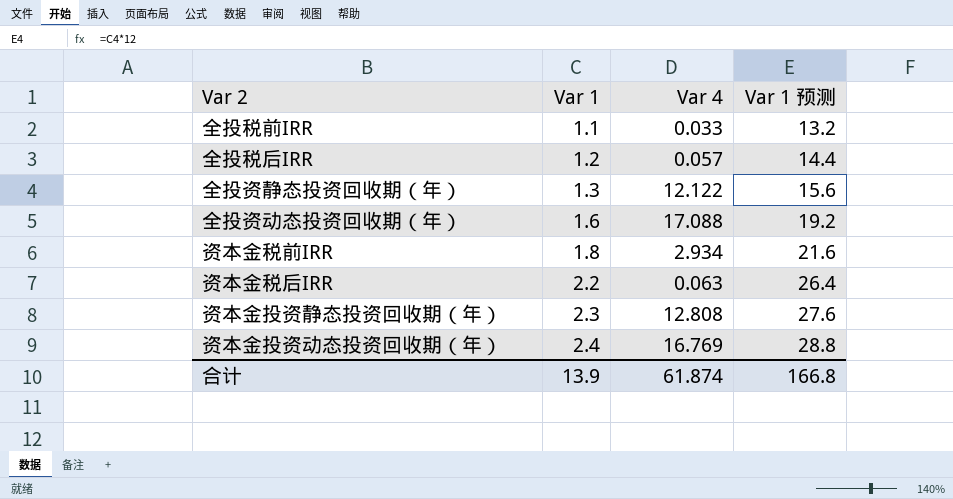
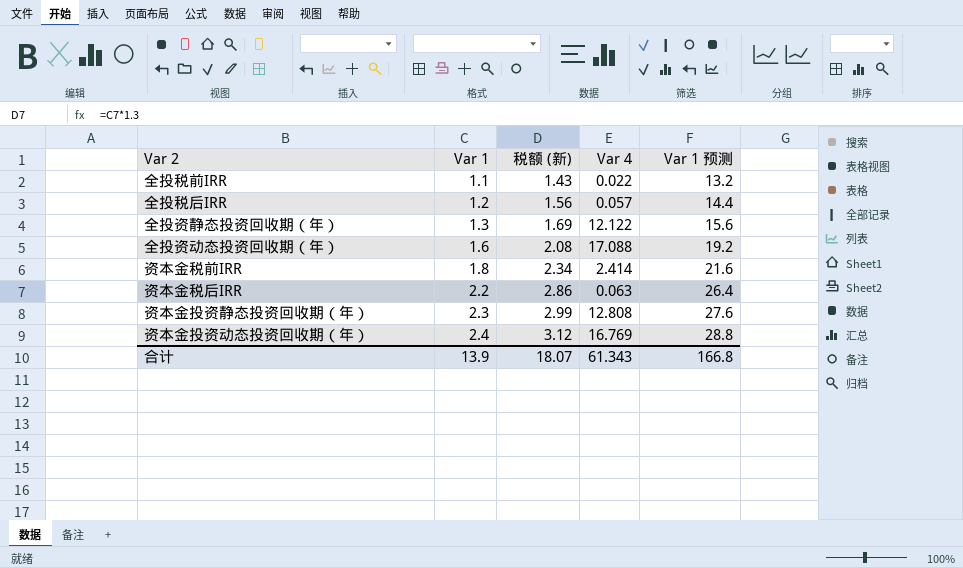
column 税额 (新) | formula: none -> [Var 1] * 1.3
全投税前IRR | Var 4: 0.033 -> 0.022
资本金税前IRR | Var 4: 2.934 -> 2.414
合计 | Var 4: 61.874 -> 61.343

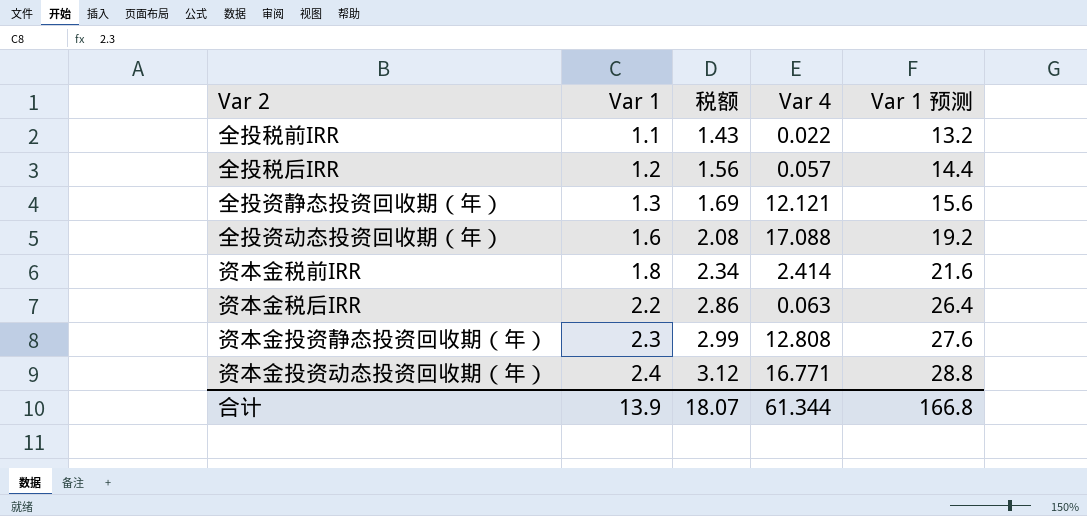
column name: 税额 (新) -> 税额
全投资静态投资回收期（年） | Var 4: 12.122 -> 12.121
资本金投资动态投资回收期（年） | Var 4: 16.769 -> 16.771
合计 | Var 4: 61.343 -> 61.344

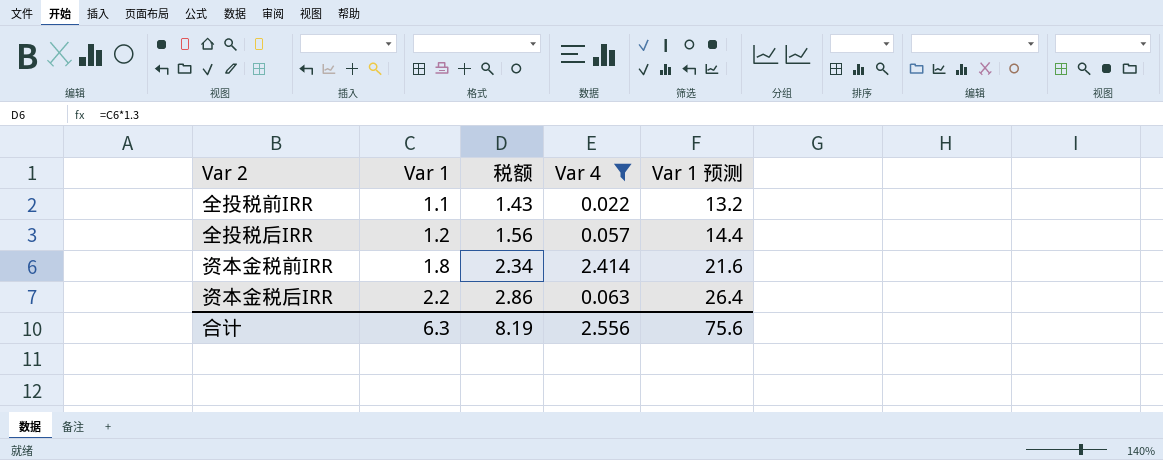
filter: none -> Var 4 <= 2.414
合计 | Var 1: 13.9 -> 6.3
合计 | 税额: 18.07 -> 8.19
合计 | Var 4: 61.344 -> 2.556
合计 | Var 1 预测: 166.8 -> 75.6

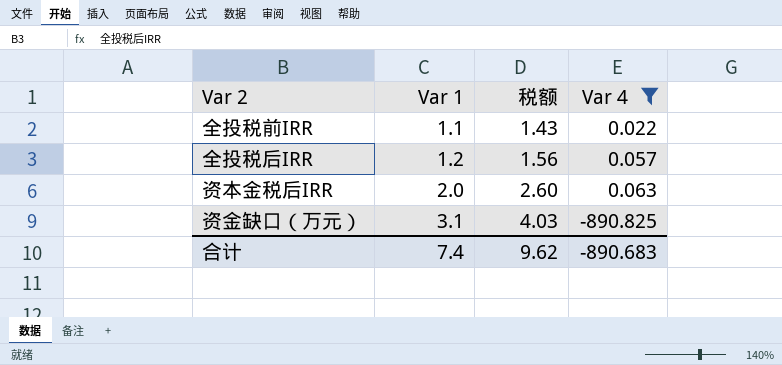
column Var 1 预测 | formula: [Var 1] * 12 -> none
row 资本金税前IRR: 1.8 | 2.34 | 2.414 | 21.6 -> none
资本金税后IRR | Var 1: 2.2 -> 2.0
资本金税后IRR | 税额: 2.86 -> 2.60
row 资金缺口（万元）: none -> 3.1 | 4.03 | -890.825
合计 | Var 1: 6.3 -> 7.4
合计 | 税额: 8.19 -> 9.62
合计 | Var 4: 2.556 -> -890.683

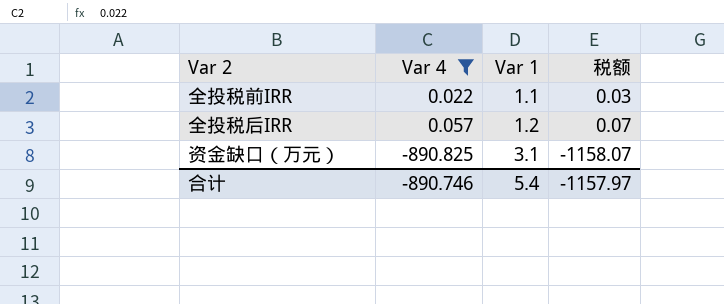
column Var 4 | position: 4 -> 2
column 税额 | formula: [Var 1] * 1.3 -> [Var 4] * 1.3
row 资本金税后IRR: 2.0 | 2.60 | 0.063 -> none
合计 | Var 4: -890.683 -> -890.746
合计 | Var 1: 7.4 -> 5.4
合计 | 税额: 9.62 -> -1157.97

